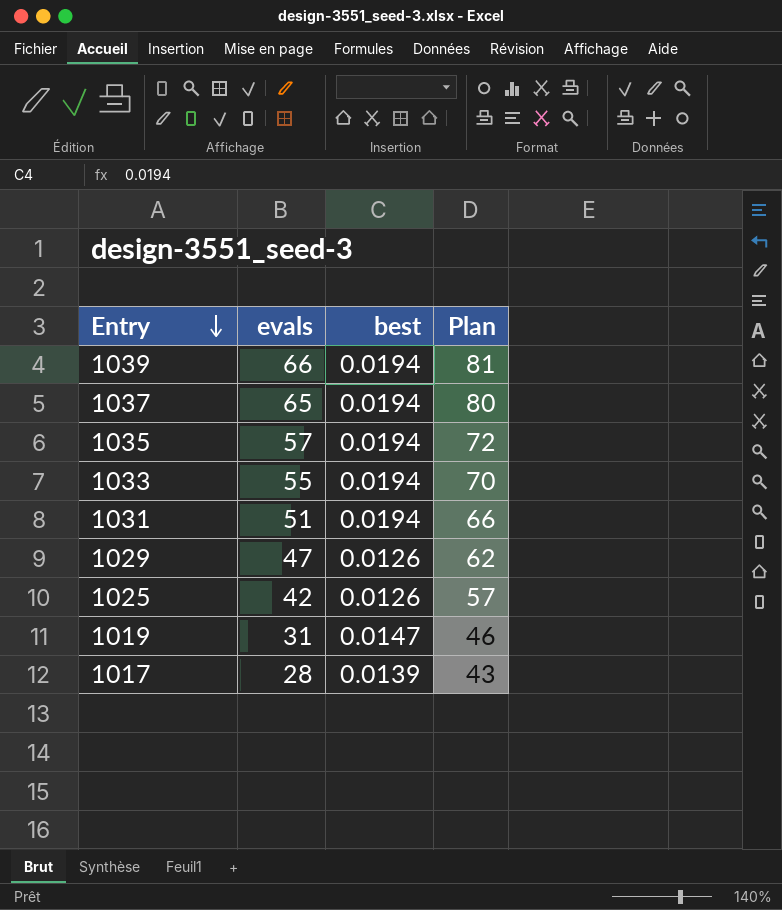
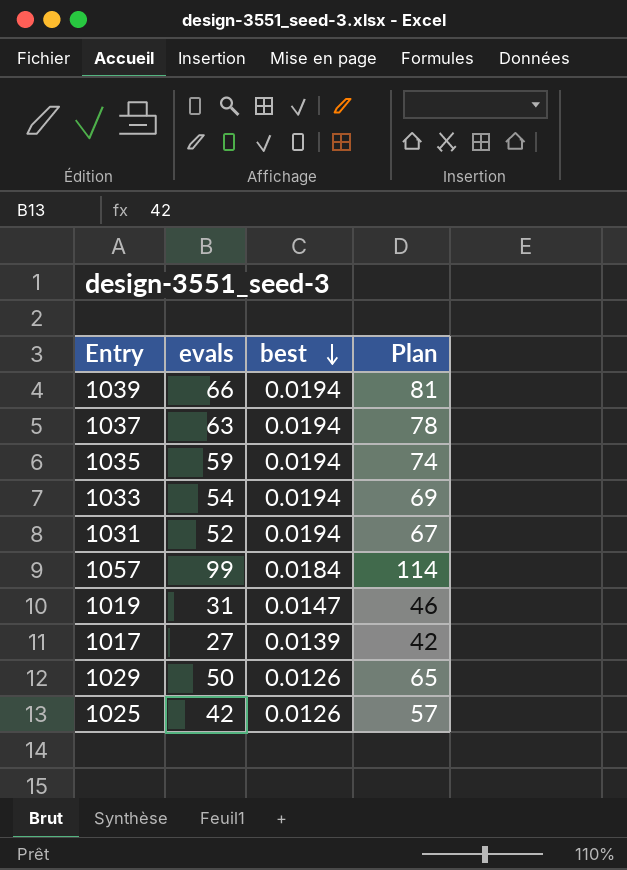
row order: Entry descending -> best descending
1037 | evals: 65 -> 63
1037 | Plan: 80 -> 78
1035 | evals: 57 -> 59
1035 | Plan: 72 -> 74
1033 | evals: 55 -> 54
1033 | Plan: 70 -> 69
1031 | evals: 51 -> 52
1031 | Plan: 66 -> 67
row 1057: none -> 99 | 0.0184 | 114
1017 | evals: 28 -> 27
1017 | Plan: 43 -> 42
1029 | evals: 47 -> 50
1029 | Plan: 62 -> 65

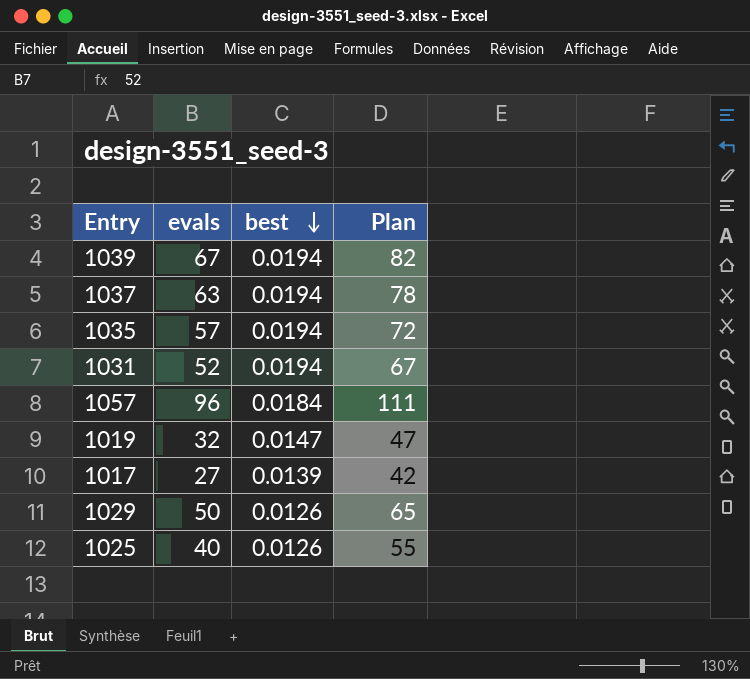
row 1033: 54 | 0.0194 | 69 -> none
1039 | evals: 66 -> 67
1039 | Plan: 81 -> 82
1035 | evals: 59 -> 57
1035 | Plan: 74 -> 72
1057 | evals: 99 -> 96
1057 | Plan: 114 -> 111
1019 | evals: 31 -> 32
1019 | Plan: 46 -> 47
1025 | evals: 42 -> 40
1025 | Plan: 57 -> 55

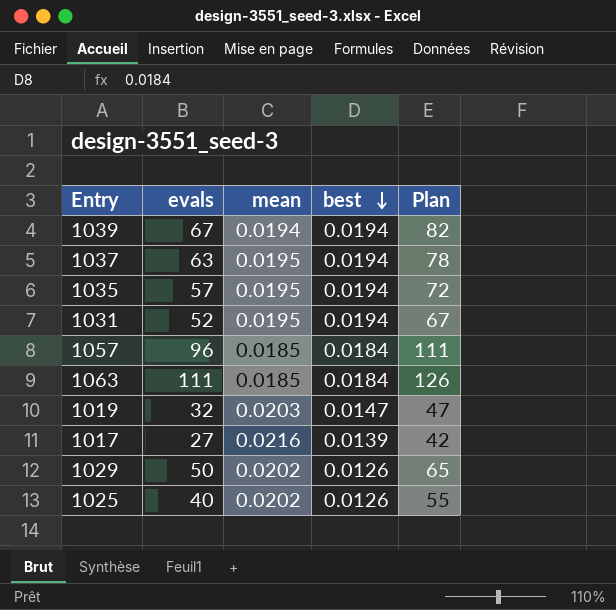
column mean | position: none -> 3
row 1063: none -> 111 | 0.0185 | 0.0184 | 126

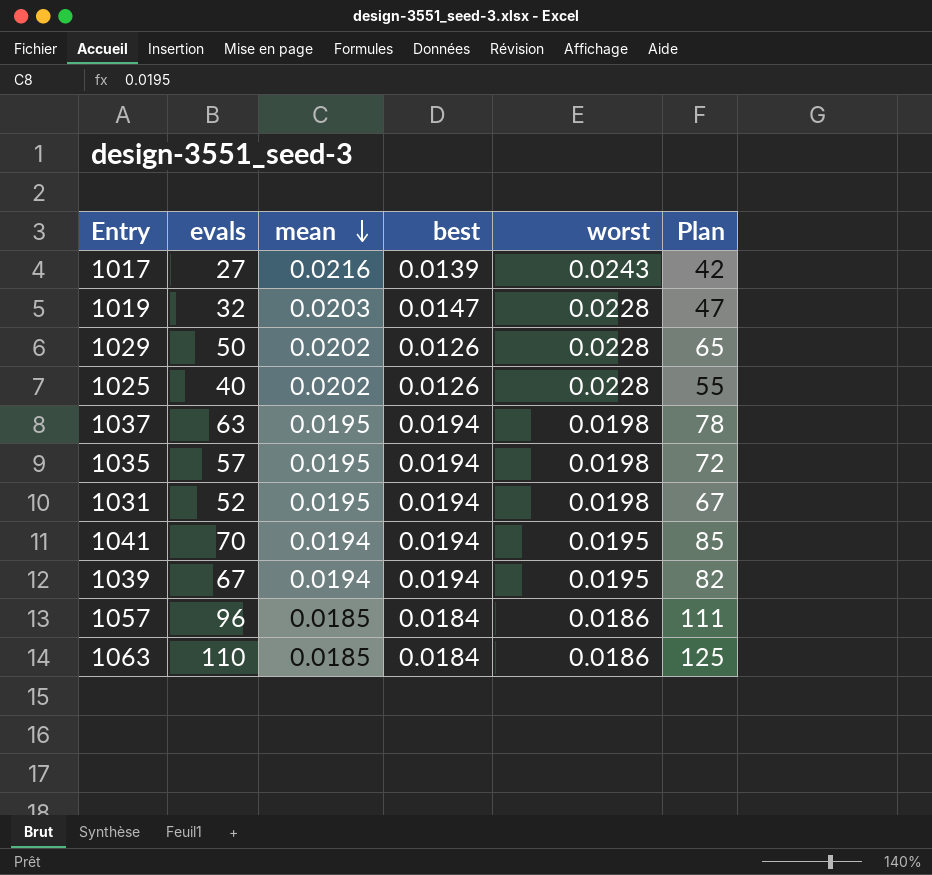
row order: best descending -> mean descending
column worst | position: none -> 5
row 1041: none -> 70 | 0.0194 | 0.0194 | 0.0195 | 85
1063 | evals: 111 -> 110
1063 | Plan: 126 -> 125

